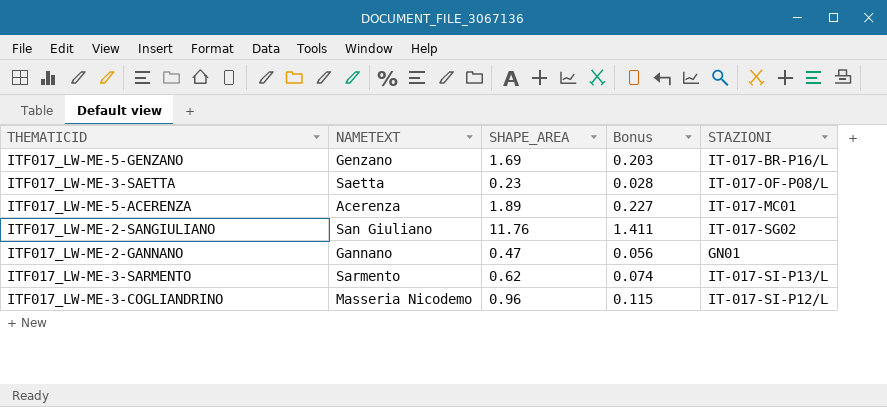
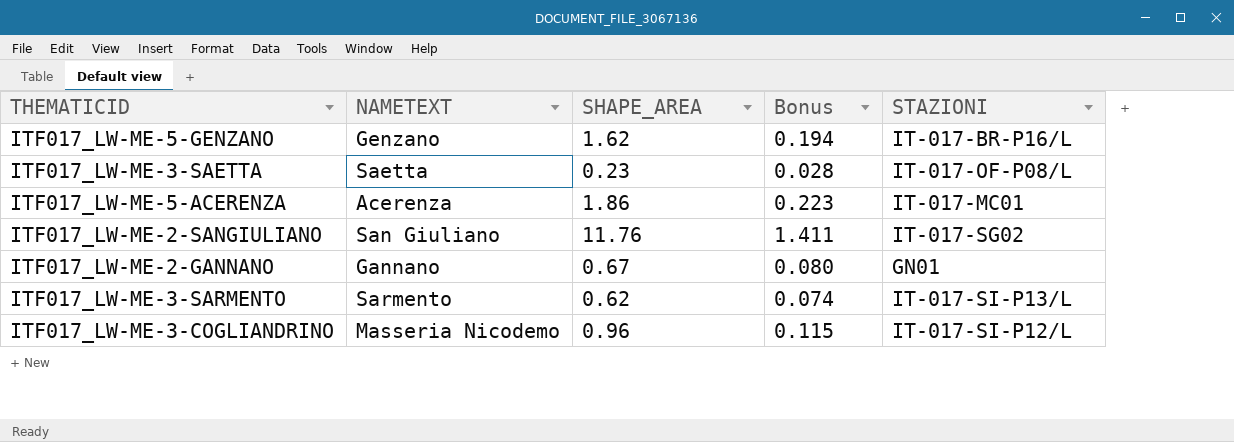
ITF017_LW-ME-5-GENZANO | SHAPE_AREA: 1.69 -> 1.62
ITF017_LW-ME-5-GENZANO | Bonus: 0.203 -> 0.194
ITF017_LW-ME-5-ACERENZA | SHAPE_AREA: 1.89 -> 1.86
ITF017_LW-ME-5-ACERENZA | Bonus: 0.227 -> 0.223
ITF017_LW-ME-2-GANNANO | SHAPE_AREA: 0.47 -> 0.67
ITF017_LW-ME-2-GANNANO | Bonus: 0.056 -> 0.080

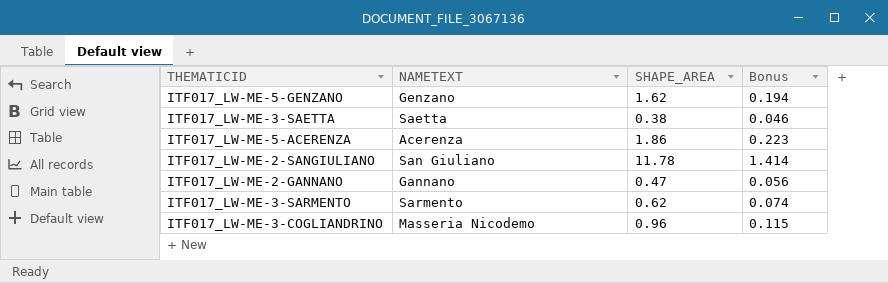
column STAZIONI | position: 5 -> none
ITF017_LW-ME-3-SAETTA | SHAPE_AREA: 0.23 -> 0.38
ITF017_LW-ME-3-SAETTA | Bonus: 0.028 -> 0.046
ITF017_LW-ME-2-SANGIULIANO | SHAPE_AREA: 11.76 -> 11.78
ITF017_LW-ME-2-SANGIULIANO | Bonus: 1.411 -> 1.414
ITF017_LW-ME-2-GANNANO | SHAPE_AREA: 0.67 -> 0.47
ITF017_LW-ME-2-GANNANO | Bonus: 0.080 -> 0.056

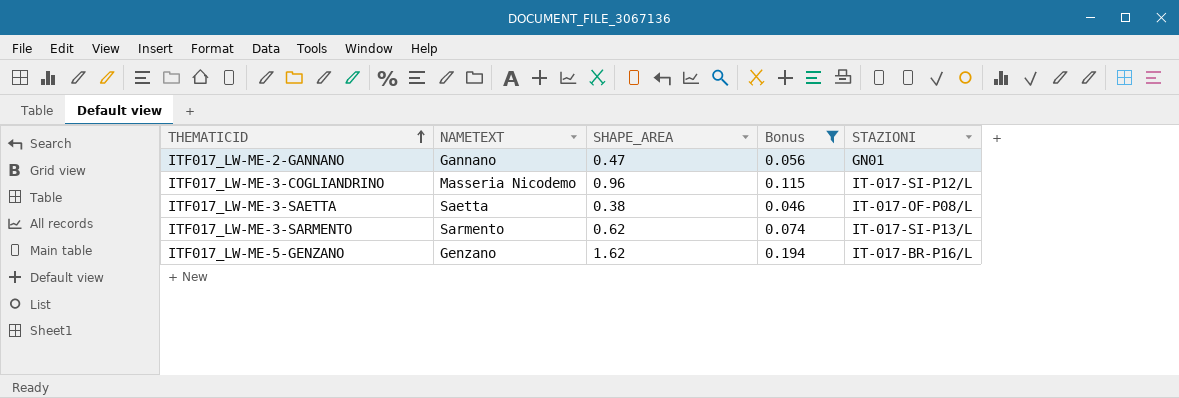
filter: none -> Bonus <= 0.194
row order: none -> THEMATICID ascending
column STAZIONI | position: none -> 5

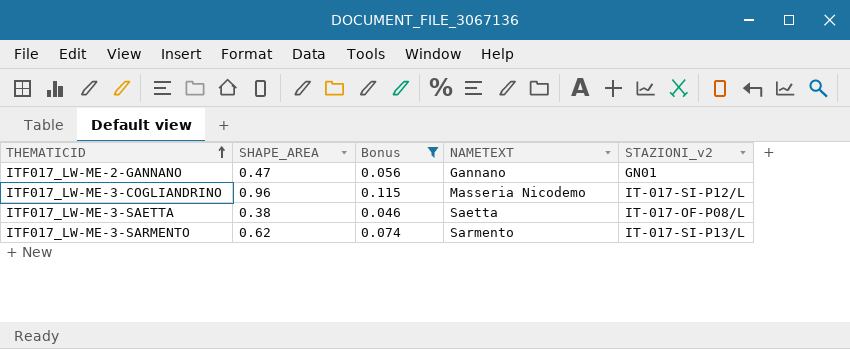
column NAMETEXT | position: 2 -> 4
column name: STAZIONI -> STAZIONI_v2
row ITF017_LW-ME-5-GENZANO: Genzano | 1.62 | 0.194 | IT-017-BR-P16/L -> none

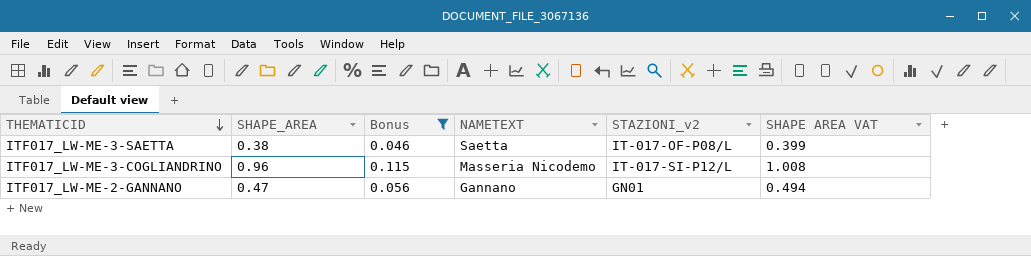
row order: THEMATICID ascending -> THEMATICID descending
column SHAPE AREA VAT | formula: none -> [SHAPE_AREA] * 1.05
row ITF017_LW-ME-3-SARMENTO: 0.62 | 0.074 | Sarmento | IT-017-SI-P13/L -> none

